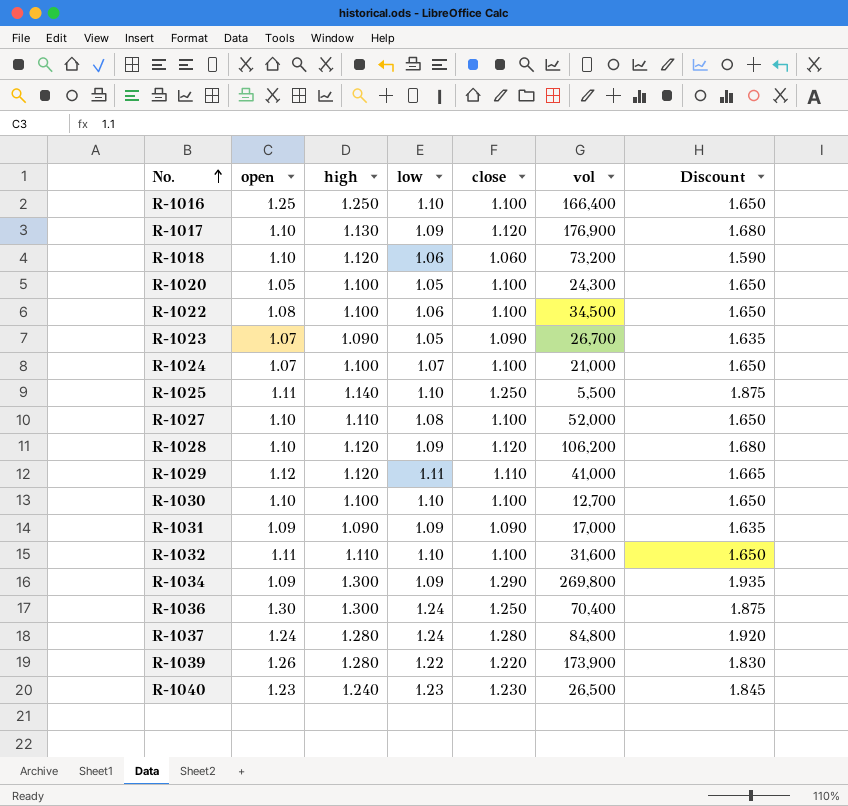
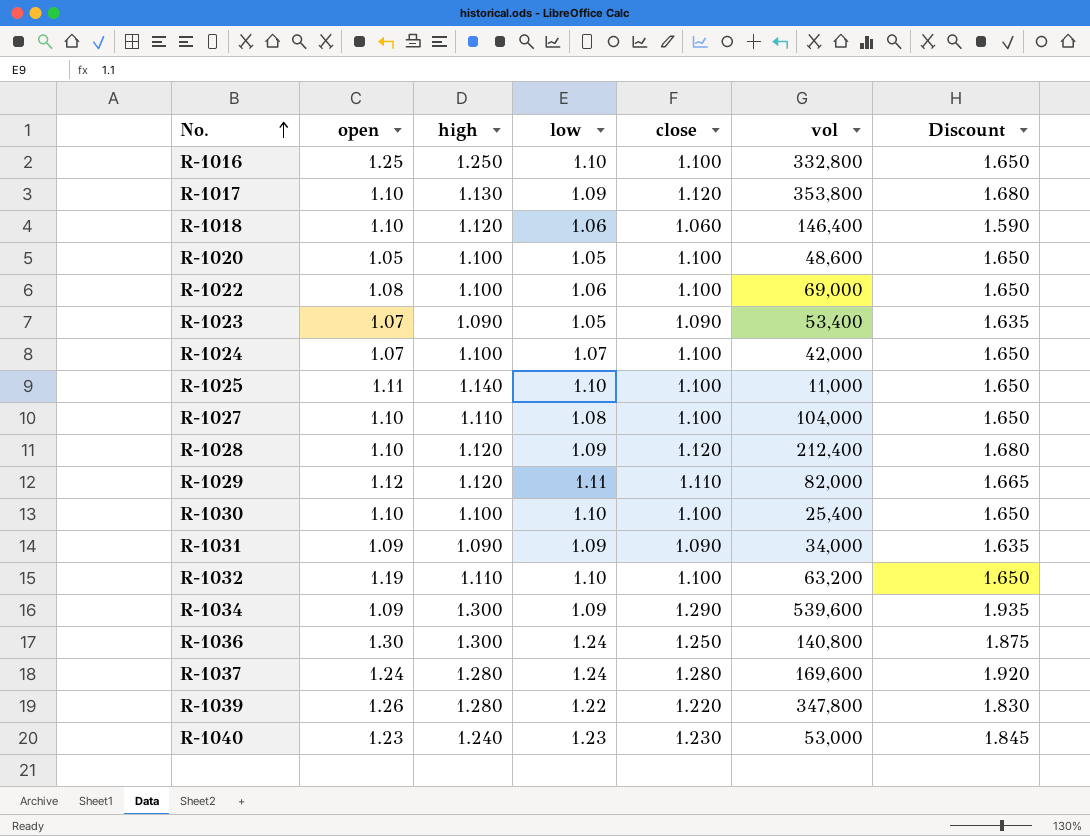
R-1016 | vol: 166,400 -> 332,800
R-1017 | vol: 176,900 -> 353,800
R-1018 | vol: 73,200 -> 146,400
R-1020 | vol: 24,300 -> 48,600
R-1022 | vol: 34,500 -> 69,000
R-1023 | vol: 26,700 -> 53,400
R-1024 | vol: 21,000 -> 42,000
R-1025 | close: 1.250 -> 1.100
R-1025 | vol: 5,500 -> 11,000
R-1025 | Discount: 1.875 -> 1.650
R-1027 | vol: 52,000 -> 104,000
R-1028 | vol: 106,200 -> 212,400
R-1029 | vol: 41,000 -> 82,000
R-1030 | vol: 12,700 -> 25,400
R-1031 | vol: 17,000 -> 34,000
R-1032 | open: 1.11 -> 1.19
R-1032 | vol: 31,600 -> 63,200
R-1034 | vol: 269,800 -> 539,600
R-1036 | vol: 70,400 -> 140,800
R-1037 | vol: 84,800 -> 169,600
R-1039 | vol: 173,900 -> 347,800
R-1040 | vol: 26,500 -> 53,000

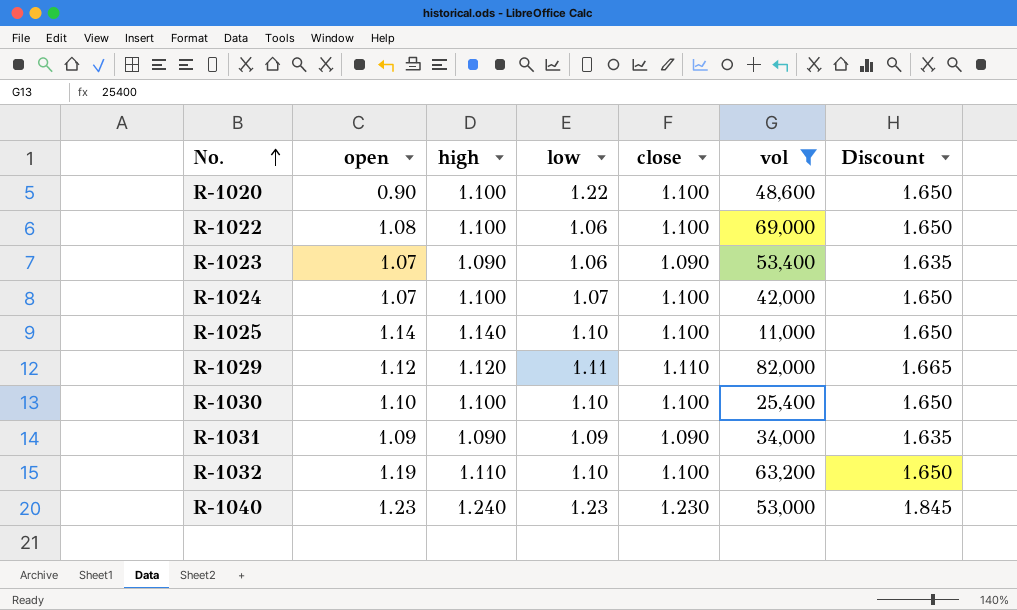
filter: none -> vol <= 82,000
R-1020 | open: 1.05 -> 0.90
R-1020 | low: 1.05 -> 1.22
R-1023 | low: 1.05 -> 1.06
R-1025 | open: 1.11 -> 1.14

